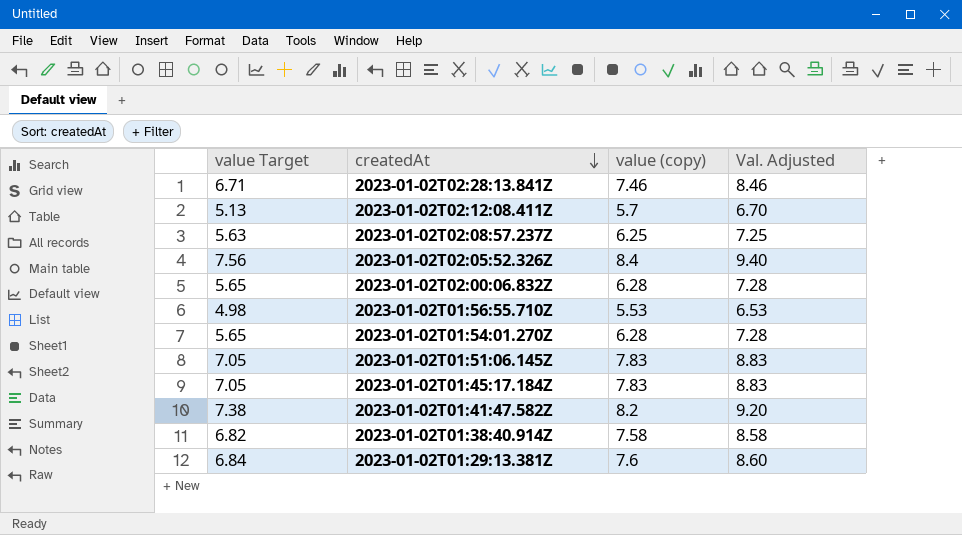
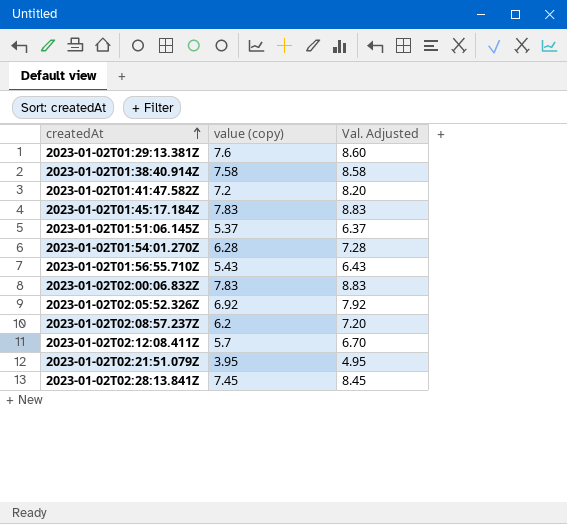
row order: createdAt descending -> createdAt ascending
column value Target | formula: [value (copy)] * 0.9 -> none
2023-01-02T01:41:47.582Z | value (copy): 8.2 -> 7.2
2023-01-02T01:41:47.582Z | Val. Adjusted: 9.20 -> 8.20
2023-01-02T01:51:06.145Z | value (copy): 7.83 -> 5.37
2023-01-02T01:51:06.145Z | Val. Adjusted: 8.83 -> 6.37
2023-01-02T01:56:55.710Z | value (copy): 5.53 -> 5.43
2023-01-02T01:56:55.710Z | Val. Adjusted: 6.53 -> 6.43
2023-01-02T02:00:06.832Z | value (copy): 6.28 -> 7.83
2023-01-02T02:00:06.832Z | Val. Adjusted: 7.28 -> 8.83
2023-01-02T02:05:52.326Z | value (copy): 8.4 -> 6.92
2023-01-02T02:05:52.326Z | Val. Adjusted: 9.40 -> 7.92
2023-01-02T02:08:57.237Z | value (copy): 6.25 -> 6.2
2023-01-02T02:08:57.237Z | Val. Adjusted: 7.25 -> 7.20
row 2023-01-02T02:21:51.079Z: none -> 3.95 | 4.95
2023-01-02T02:28:13.841Z | value (copy): 7.46 -> 7.45
2023-01-02T02:28:13.841Z | Val. Adjusted: 8.46 -> 8.45

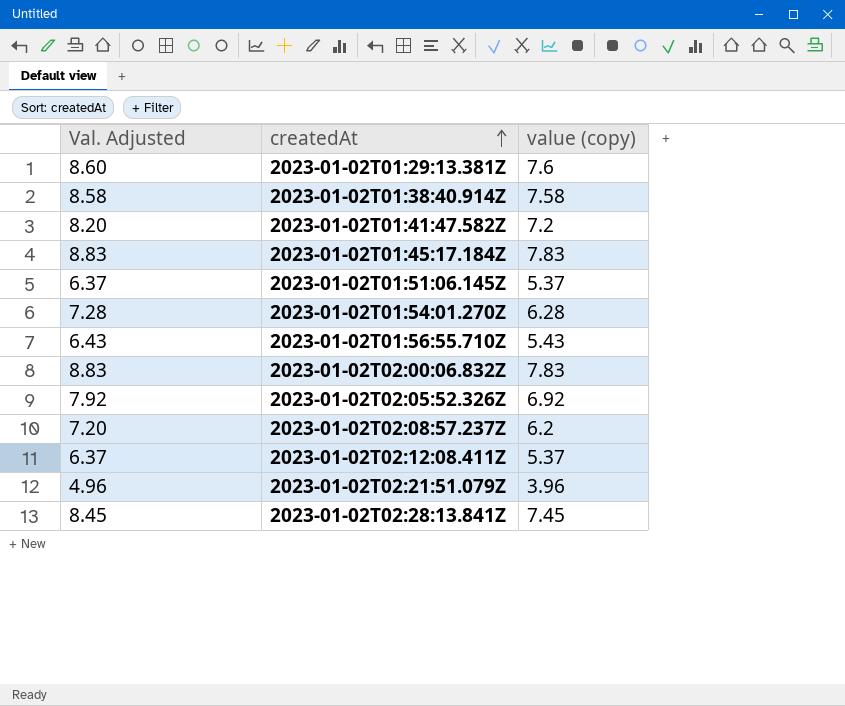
column Val. Adjusted | position: 3 -> 1
2023-01-02T02:12:08.411Z | Val. Adjusted: 6.70 -> 6.37
2023-01-02T02:12:08.411Z | value (copy): 5.7 -> 5.37
2023-01-02T02:21:51.079Z | Val. Adjusted: 4.95 -> 4.96
2023-01-02T02:21:51.079Z | value (copy): 3.95 -> 3.96

